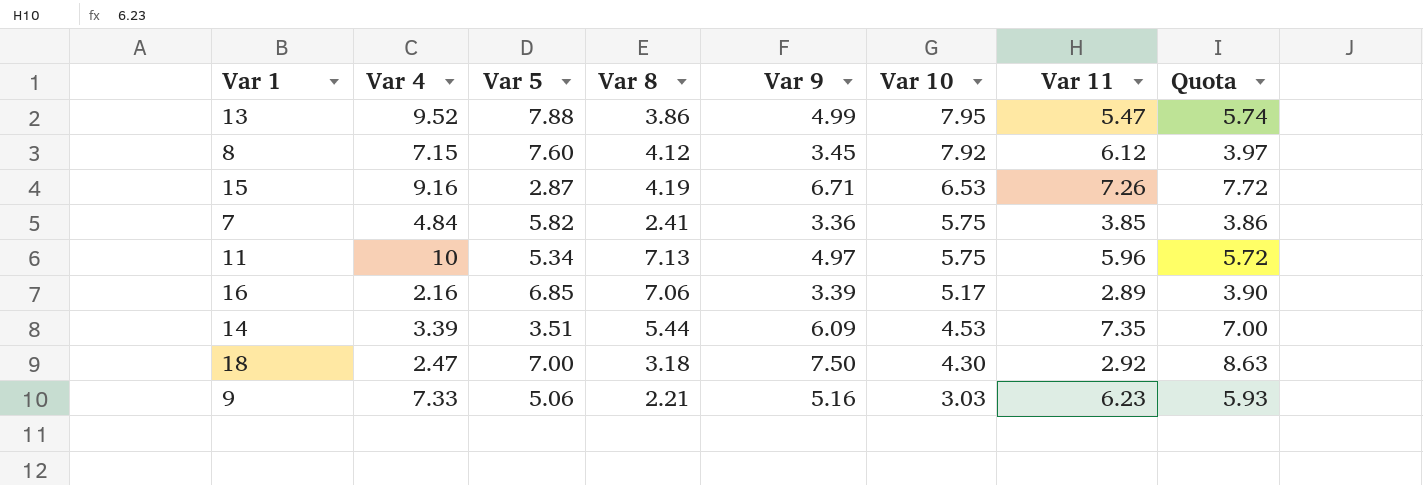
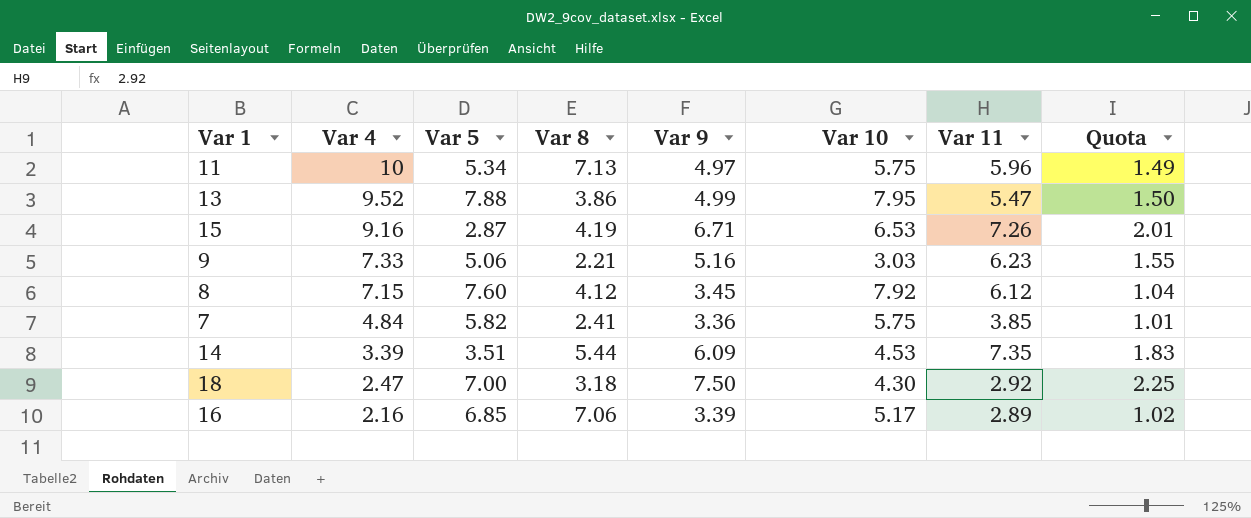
row order: Var 10 descending -> Var 4 descending
column Quota | formula: [Var 9] * 1.15 -> [Var 9] * 0.3

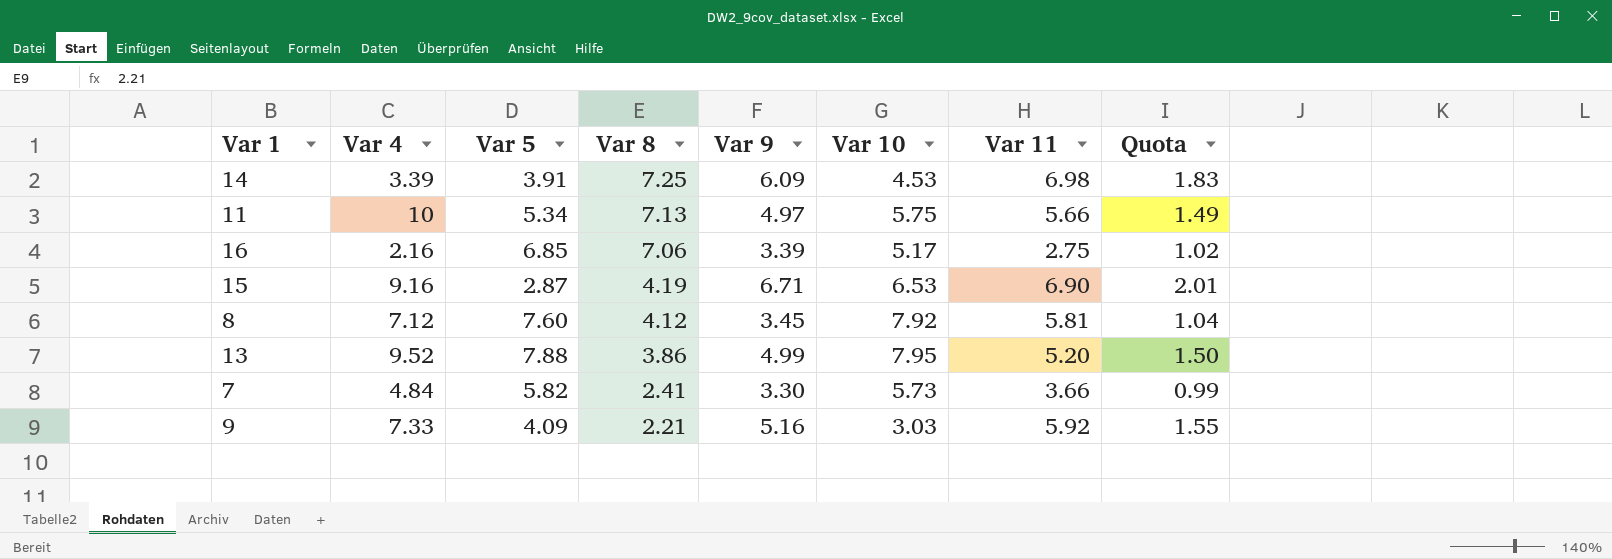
row order: Var 4 descending -> Var 8 descending
row 18: 2.47 | 7.00 | 3.18 | 7.50 | 4.30 | 2.92 | 2.25 -> none
14 | Var 5: 3.51 -> 3.91
14 | Var 8: 5.44 -> 7.25
14 | Var 11: 7.35 -> 6.98
11 | Var 11: 5.96 -> 5.66
16 | Var 11: 2.89 -> 2.75
15 | Var 11: 7.26 -> 6.90
8 | Var 4: 7.15 -> 7.12
8 | Var 11: 6.12 -> 5.81
13 | Var 11: 5.47 -> 5.20
7 | Var 9: 3.36 -> 3.30
7 | Var 10: 5.75 -> 5.73
7 | Var 11: 3.85 -> 3.66
7 | Quota: 1.01 -> 0.99
9 | Var 5: 5.06 -> 4.09
9 | Var 11: 6.23 -> 5.92

